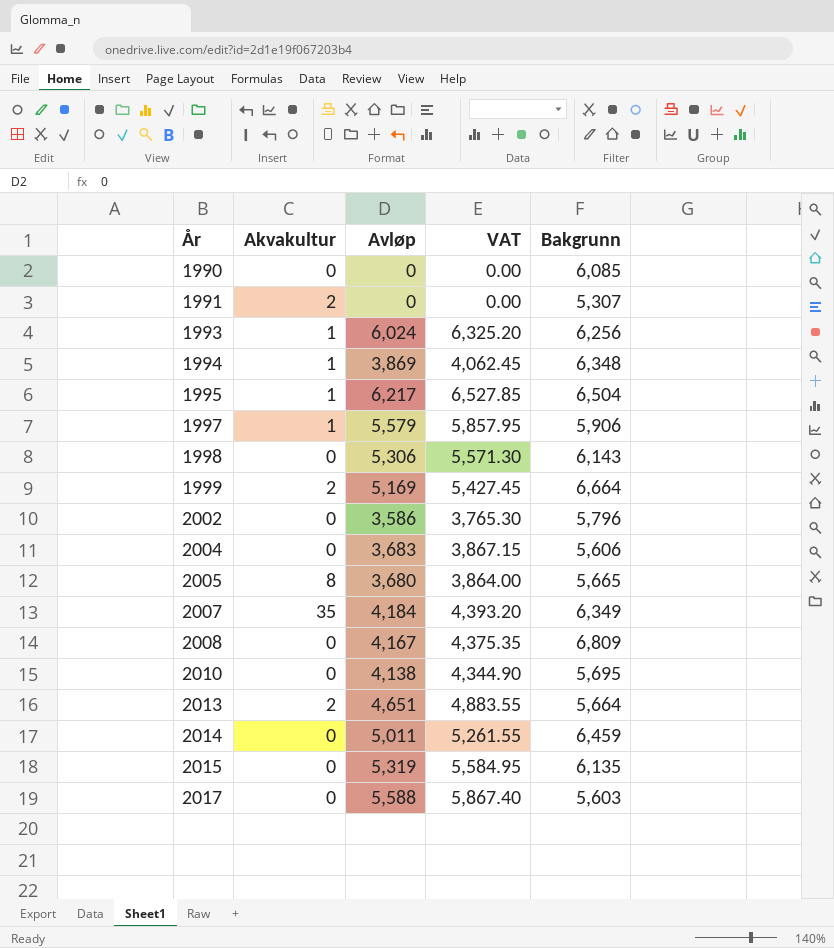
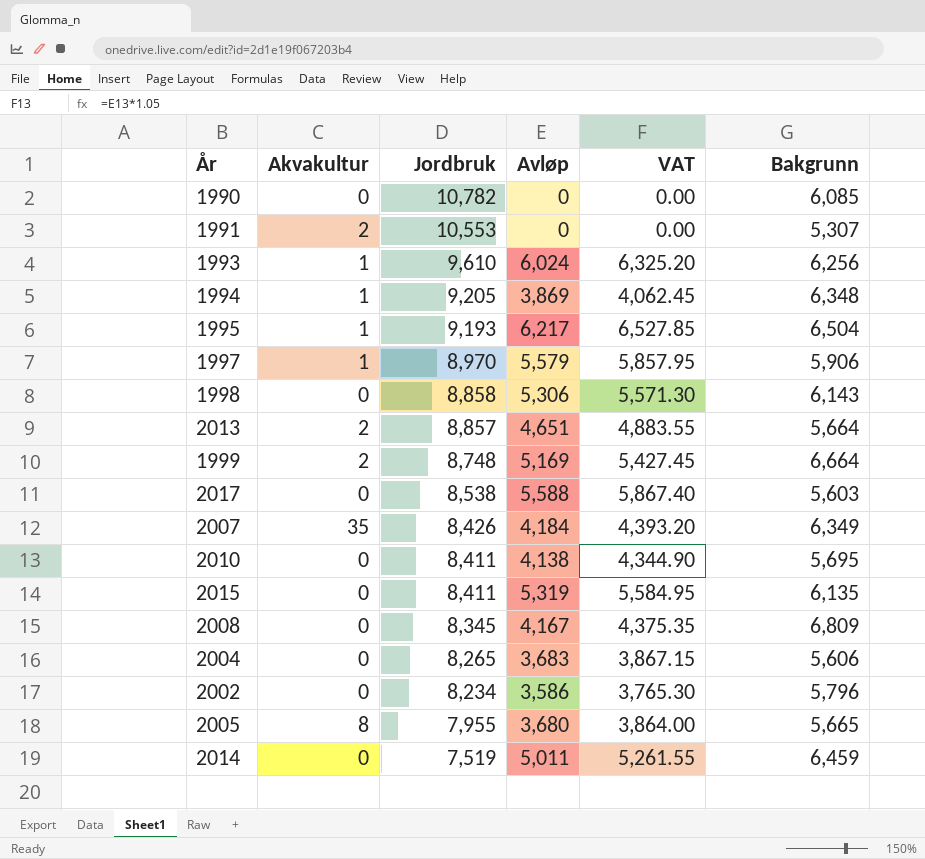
row order: År ascending -> Jordbruk descending
column Jordbruk | position: none -> 3

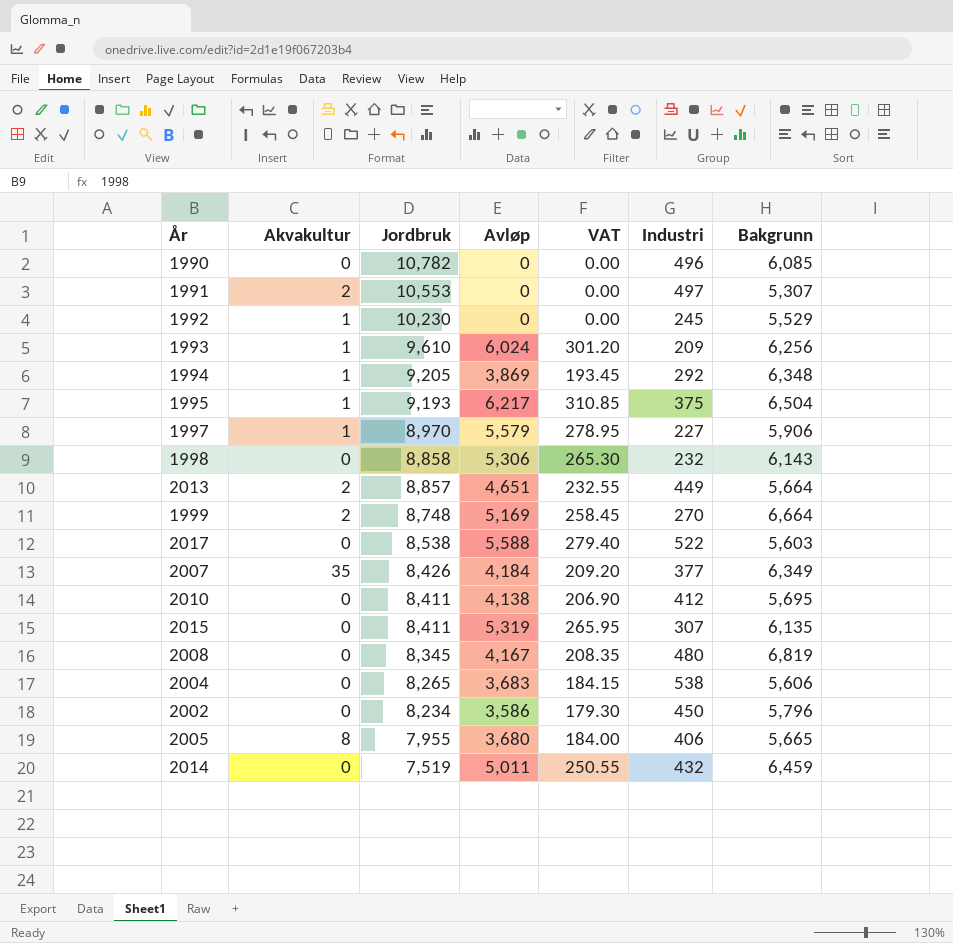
column VAT | formula: [Avløp] * 1.05 -> [Avløp] * 0.05
column Industri | position: none -> 6
row 1992: none -> 1 | 10,230 | 0 | 0.00 | 245 | 5,529
2008 | Bakgrunn: 6,809 -> 6,819

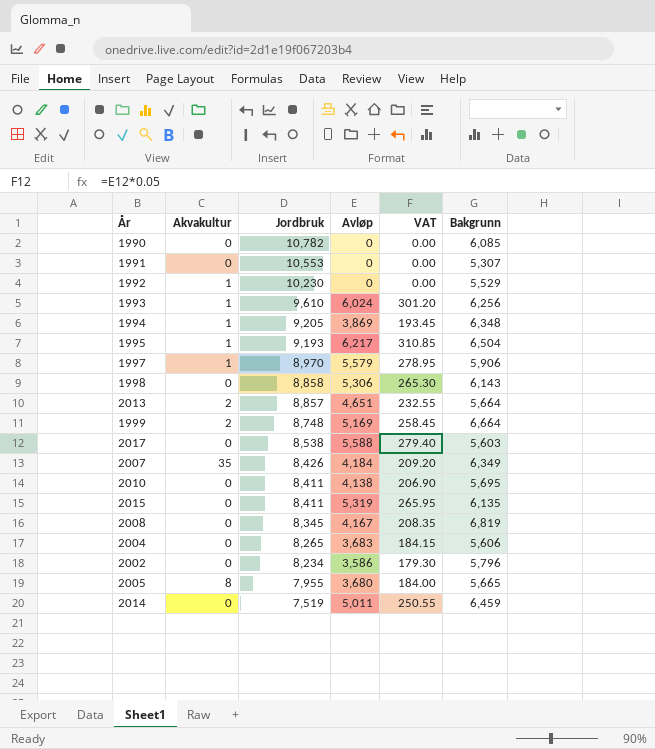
column Industri | position: 6 -> none
1991 | Akvakultur: 2 -> 0

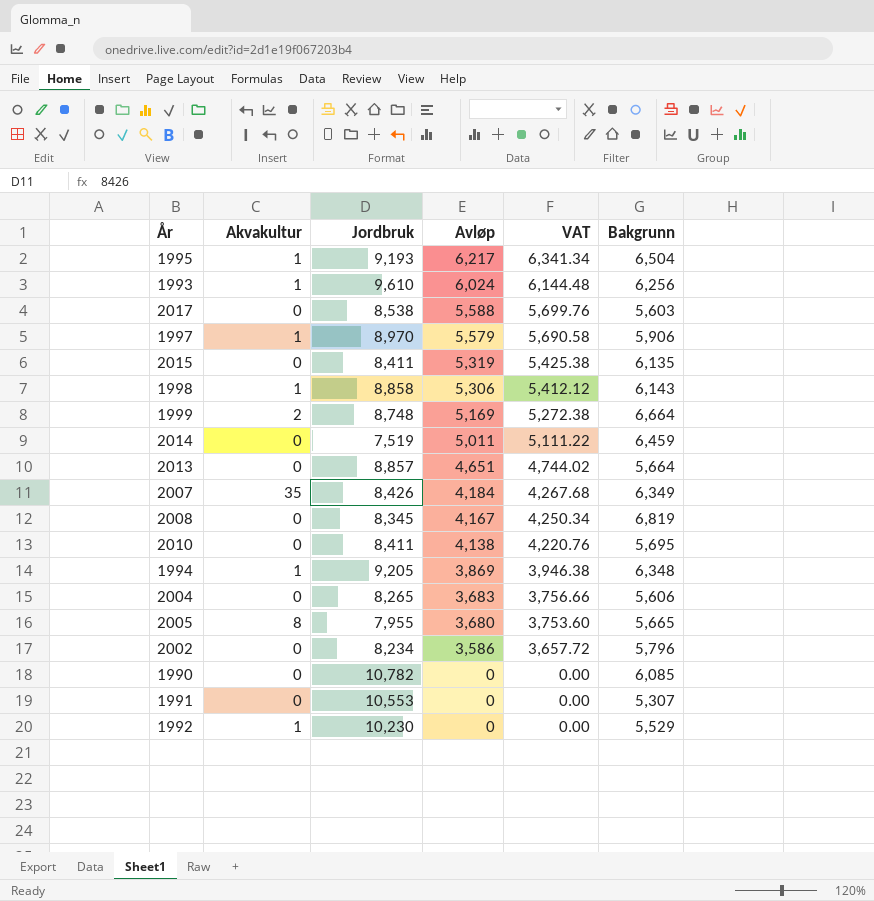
row order: Jordbruk descending -> Avløp descending
column VAT | formula: [Avløp] * 0.05 -> [Avløp] * 1.02
1998 | Akvakultur: 0 -> 1
2013 | Akvakultur: 2 -> 0

